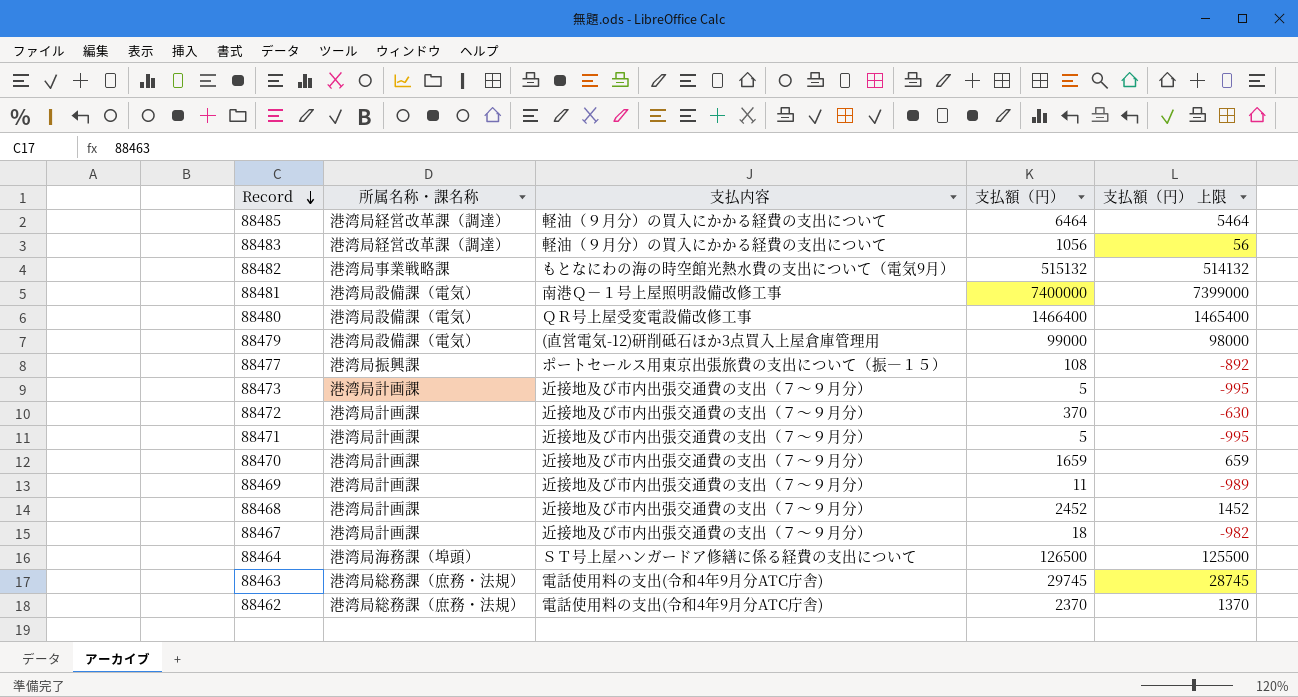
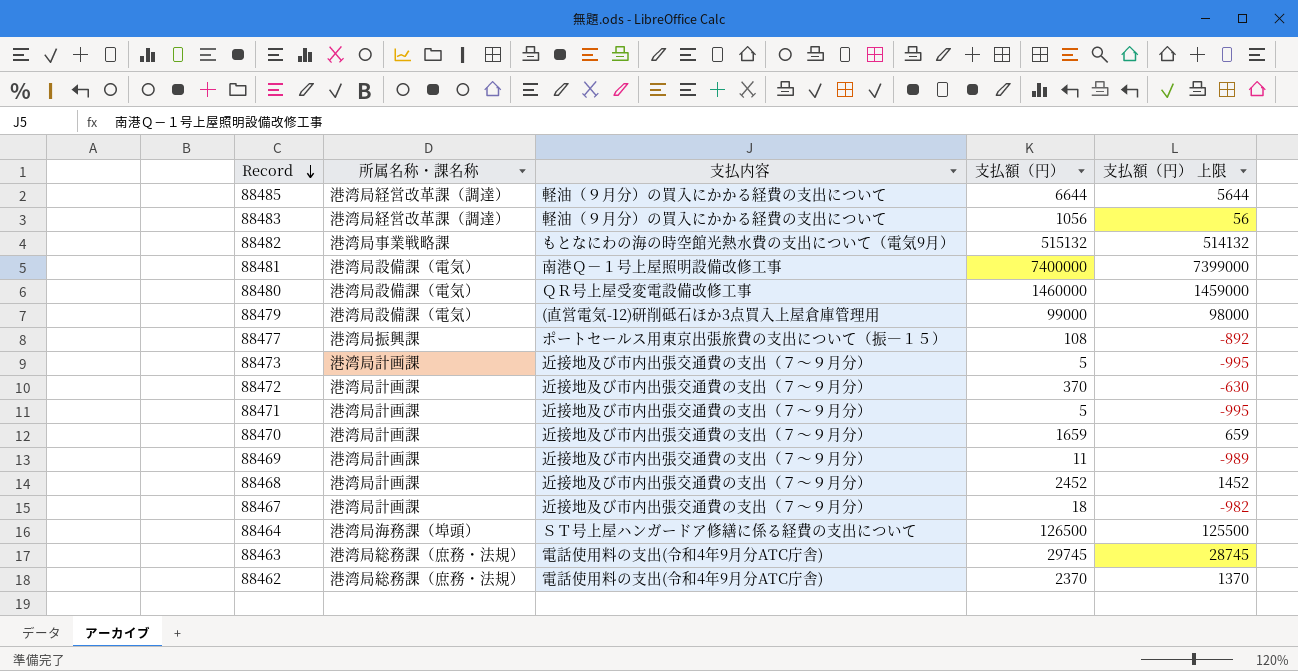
88485 | 支払額（円）: 6464 -> 6644
88485 | 支払額（円） 上限: 5464 -> 5644
88480 | 支払額（円）: 1466400 -> 1460000
88480 | 支払額（円） 上限: 1465400 -> 1459000

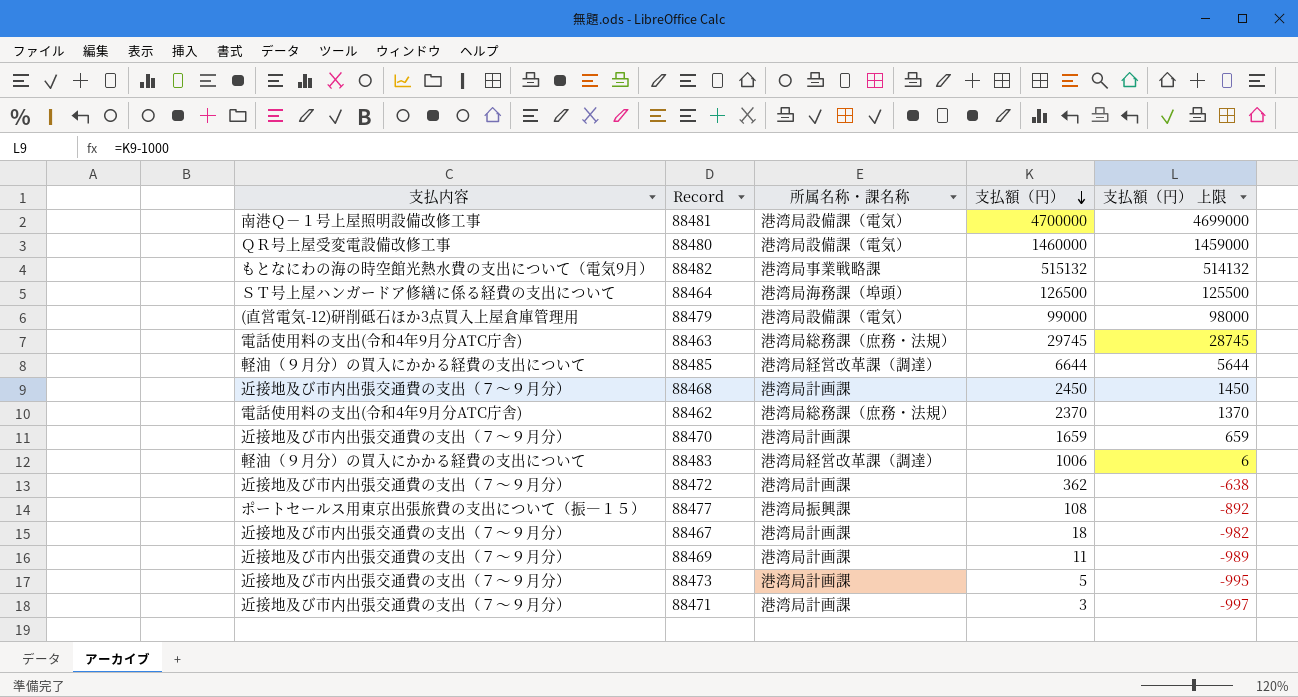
row order: Record descending -> 支払額（円） descending
column 支払内容 | position: 3 -> 1
88481 | 支払額（円）: 7400000 -> 4700000
88481 | 支払額（円） 上限: 7399000 -> 4699000
88468 | 支払額（円）: 2452 -> 2450
88468 | 支払額（円） 上限: 1452 -> 1450
88483 | 支払額（円）: 1056 -> 1006
88483 | 支払額（円） 上限: 56 -> 6
88472 | 支払額（円）: 370 -> 362
88472 | 支払額（円） 上限: -630 -> -638
88471 | 支払額（円）: 5 -> 3
88471 | 支払額（円） 上限: -995 -> -997

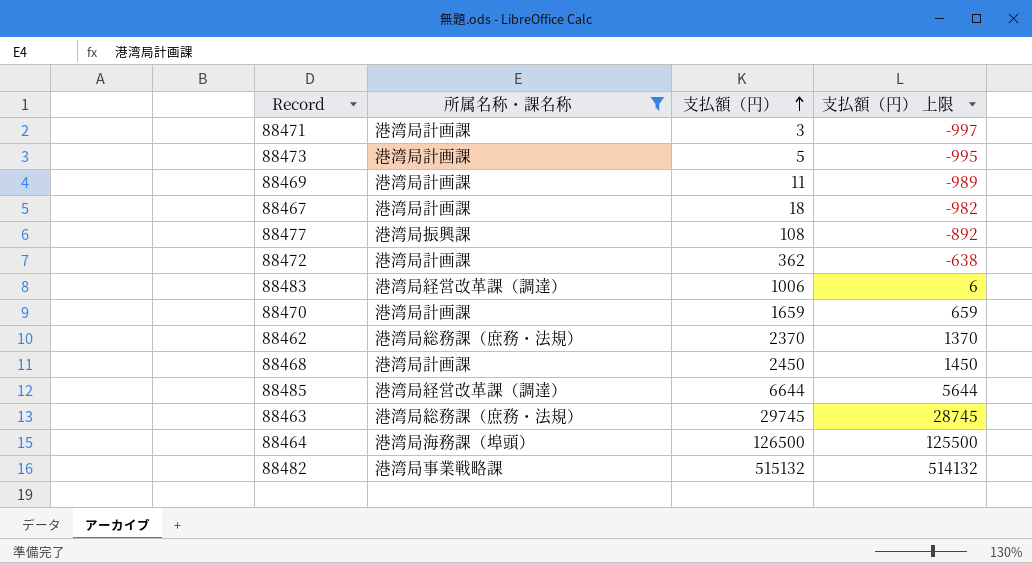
filter: none -> 所属名称・課名称 != 港湾局設備課（電気）
row order: 支払額（円） descending -> 支払額（円） ascending
column 支払内容 | position: 1 -> none

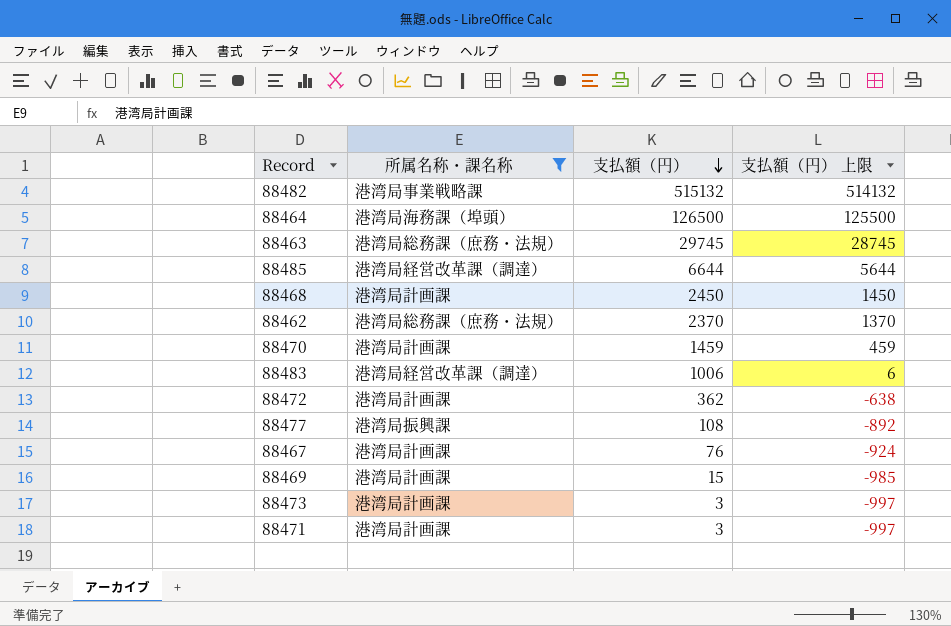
row order: 支払額（円） ascending -> 支払額（円） descending
88470 | 支払額（円）: 1659 -> 1459
88470 | 支払額（円） 上限: 659 -> 459
88467 | 支払額（円）: 18 -> 76
88467 | 支払額（円） 上限: -982 -> -924
88469 | 支払額（円）: 11 -> 15
88469 | 支払額（円） 上限: -989 -> -985
88473 | 支払額（円）: 5 -> 3
88473 | 支払額（円） 上限: -995 -> -997

